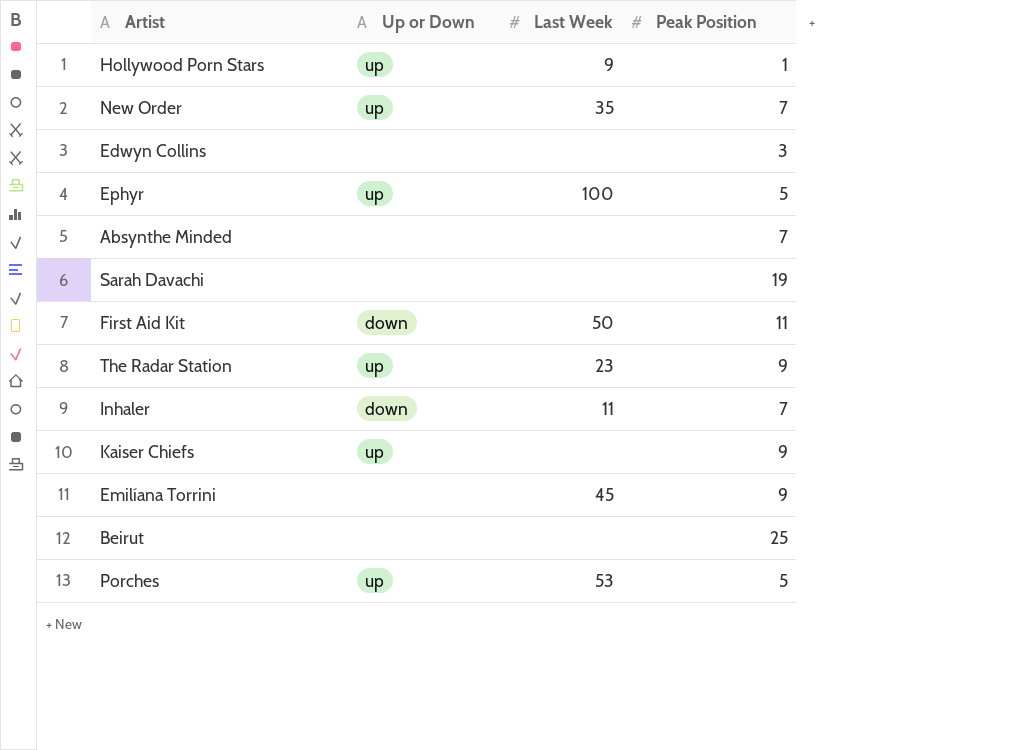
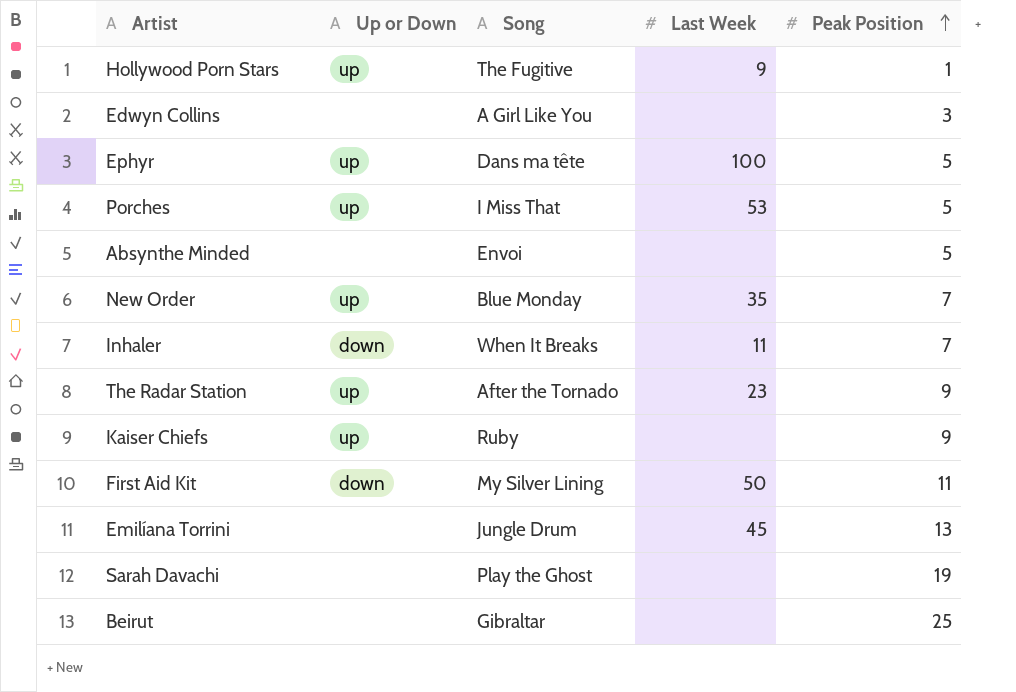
row order: none -> Peak Position ascending
column Song | position: none -> 3
Absynthe Minded | Peak Position: 7 -> 5
Emilíana Torrini | Peak Position: 9 -> 13

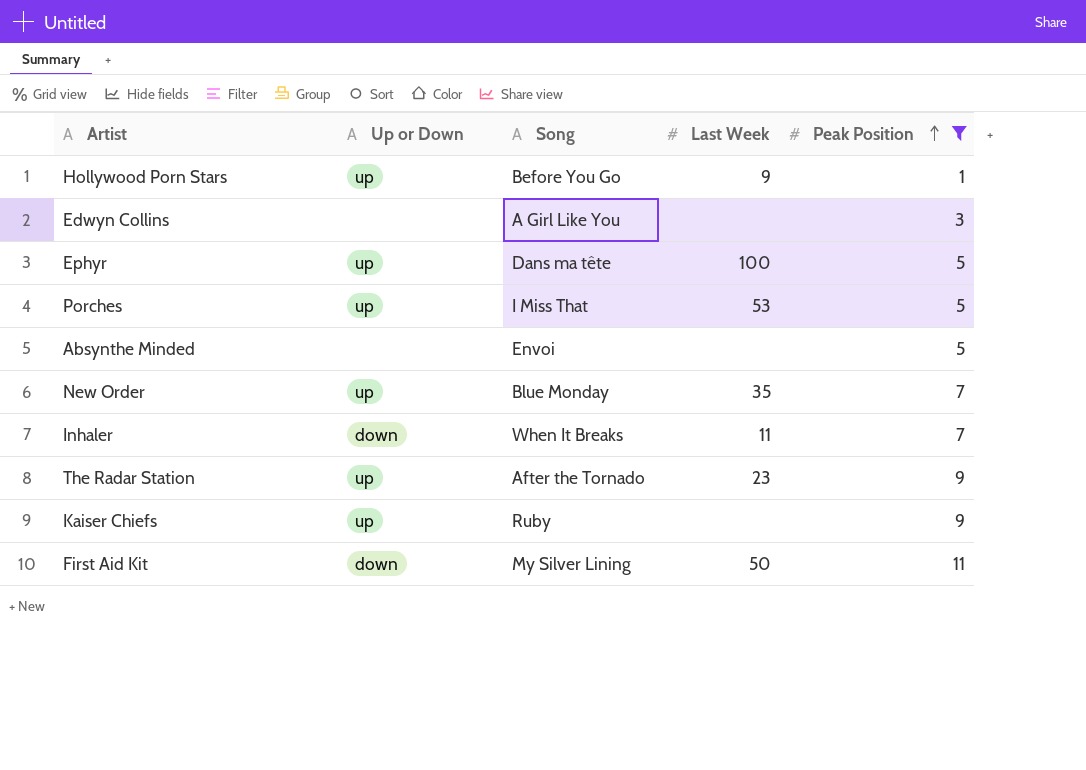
filter: none -> Peak Position <= 11
Hollywood Porn Stars | Song: The Fugitive -> Before You Go

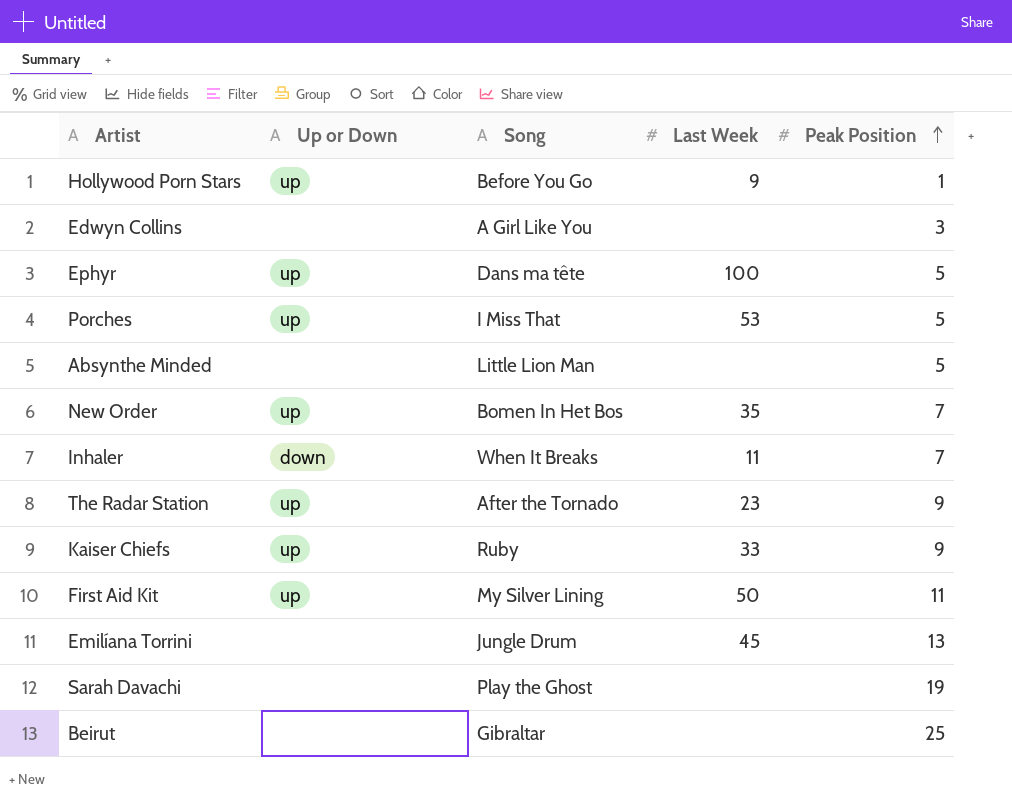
filter: Peak Position <= 11 -> none
Absynthe Minded | Song: Envoi -> Little Lion Man
New Order | Song: Blue Monday -> Bomen In Het Bos
Kaiser Chiefs | Last Week: none -> 33
First Aid Kit | Up or Down: down -> up

